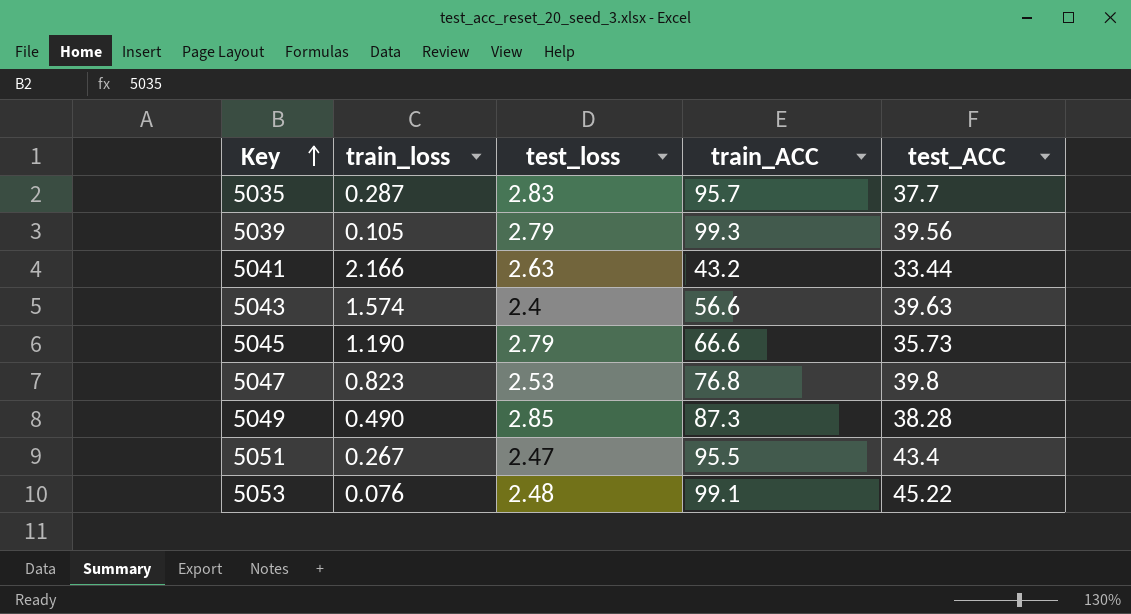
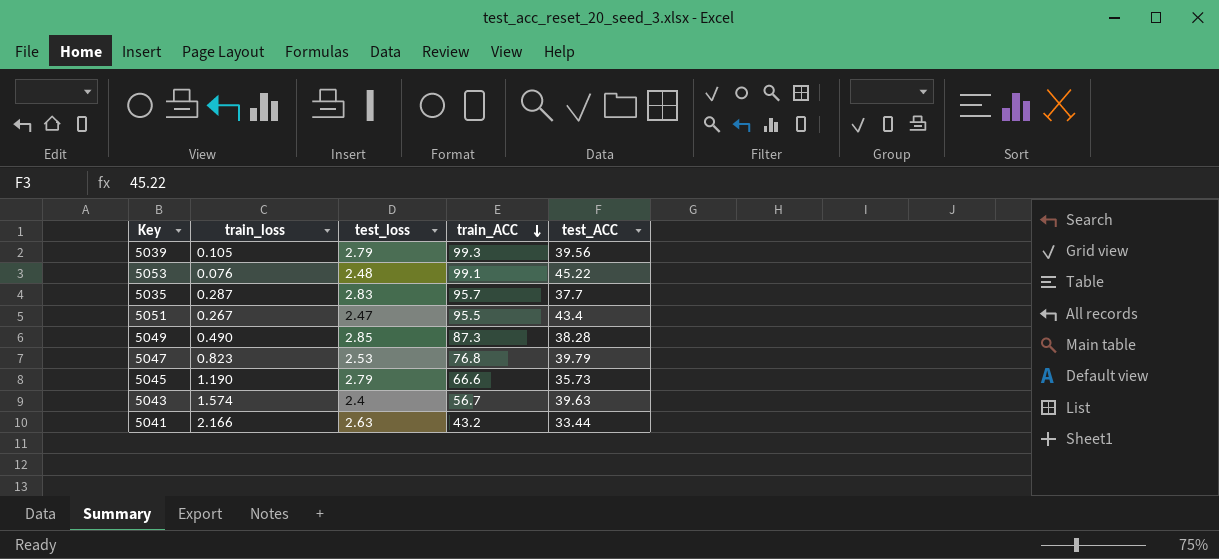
row order: Key ascending -> train_ACC descending
5047 | test_ACC: 39.8 -> 39.79
5043 | train_ACC: 56.6 -> 56.7

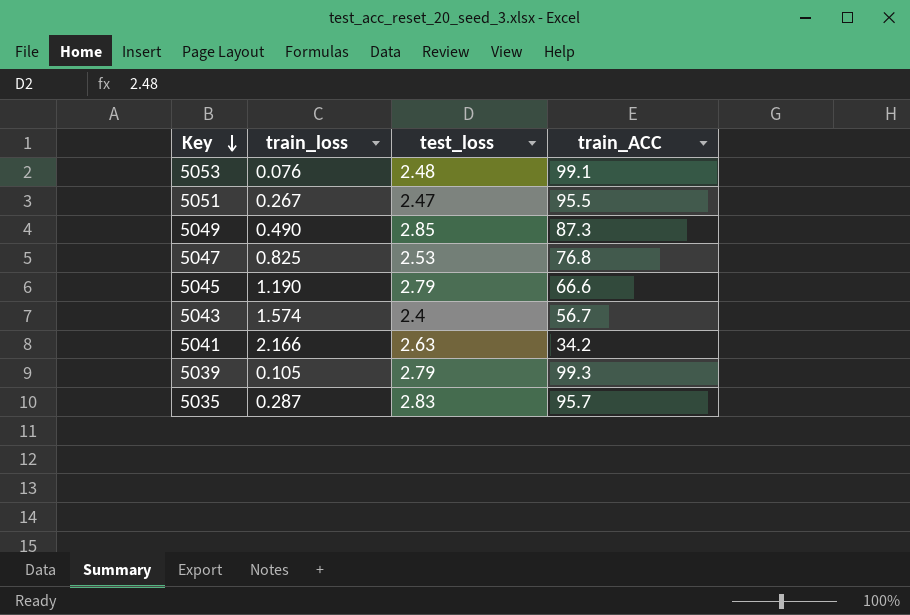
row order: train_ACC descending -> Key descending
column test_ACC | position: 5 -> none
5047 | train_loss: 0.823 -> 0.825
5041 | train_ACC: 43.2 -> 34.2

